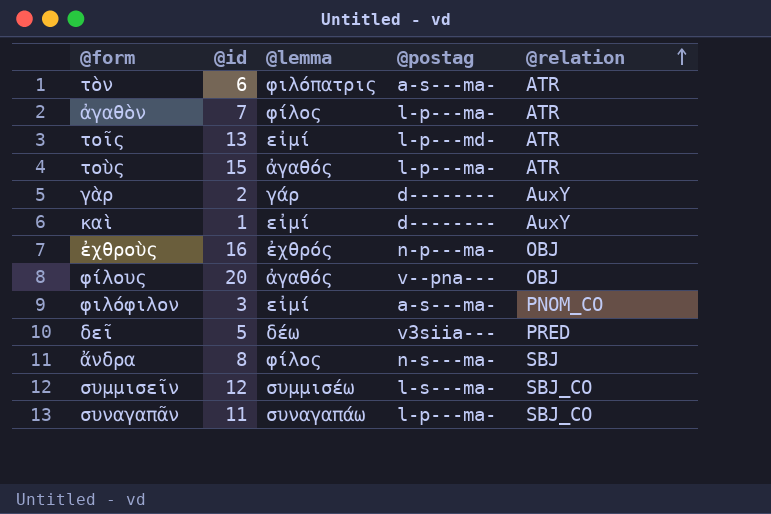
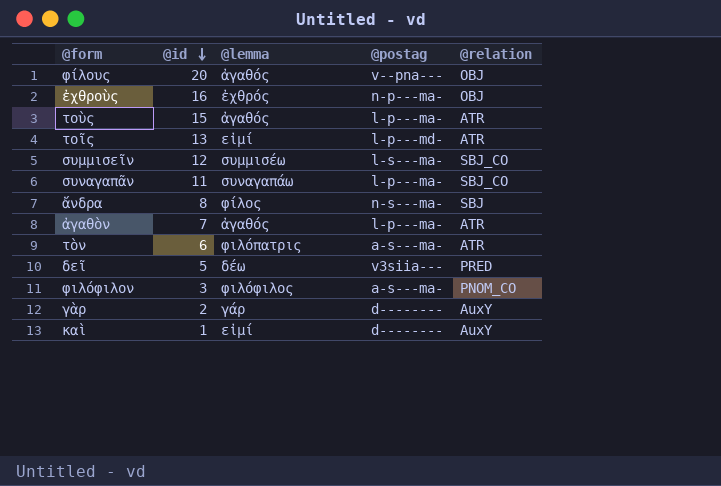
row order: @relation ascending -> @id descending
ἀγαθὸν | @lemma: φίλος -> ἀγαθός
φιλόφιλον | @lemma: εἰμί -> φιλόφιλος

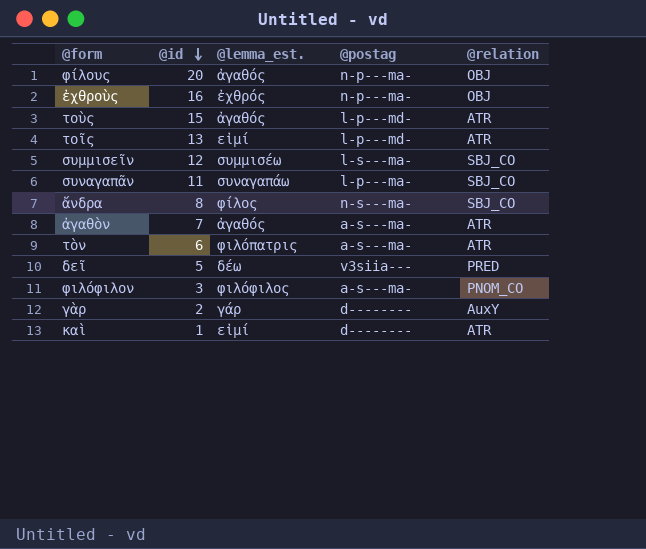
column name: @lemma -> @lemma_est.
φίλους | @postag: v--pna--- -> n-p---ma-
τοὺς | @postag: l-p---ma- -> l-p---md-
ἄνδρα | @relation: SBJ -> SBJ_CO
ἀγαθὸν | @postag: l-p---ma- -> a-s---ma-
καὶ | @relation: AuxY -> ATR

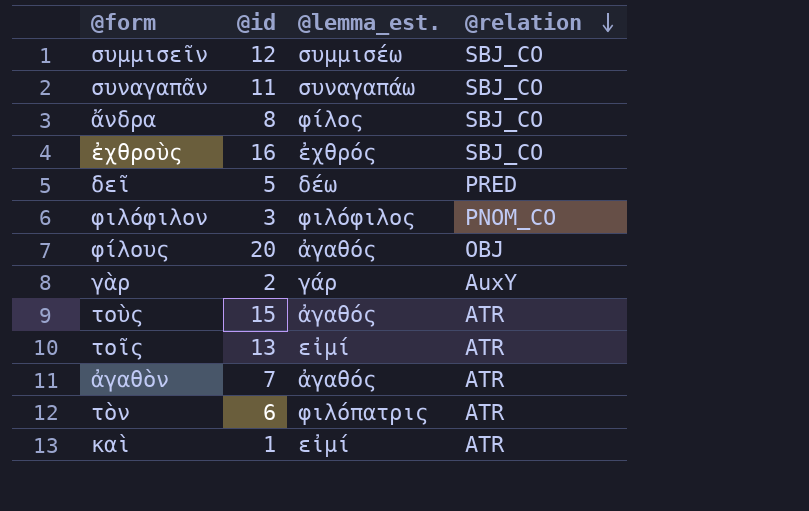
row order: @id descending -> @relation descending
column @postag | position: 4 -> none
ἐχθροὺς | @relation: OBJ -> SBJ_CO

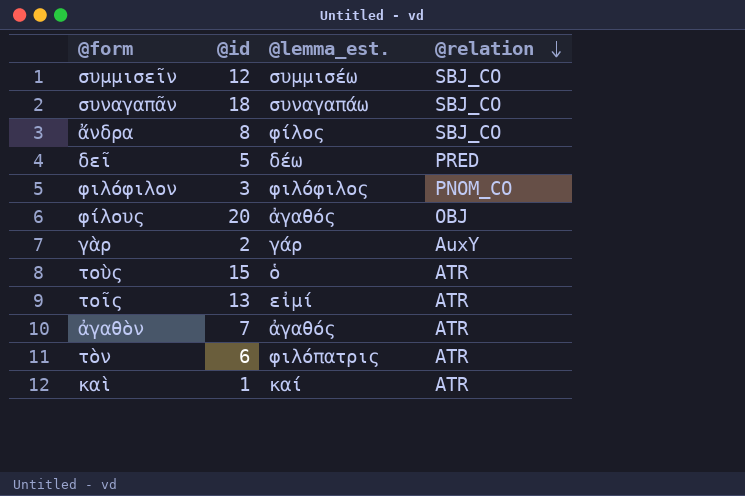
row ἐχθροὺς: 16 | ἐχθρός | SBJ_CO -> none
συναγαπᾶν | @id: 11 -> 18
τοὺς | @lemma_est.: ἀγαθός -> ὁ
καὶ | @lemma_est.: εἰμί -> καί

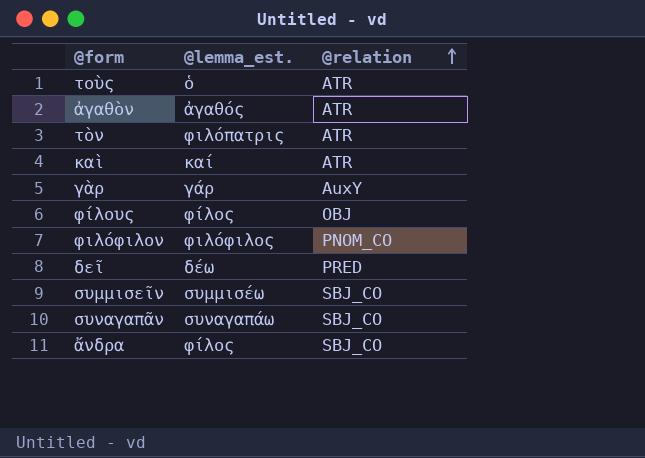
row order: @relation descending -> @relation ascending
column @id | position: 2 -> none
row τοῖς: 13 | εἰμί | ATR -> none
φίλους | @lemma_est.: ἀγαθός -> φίλος

